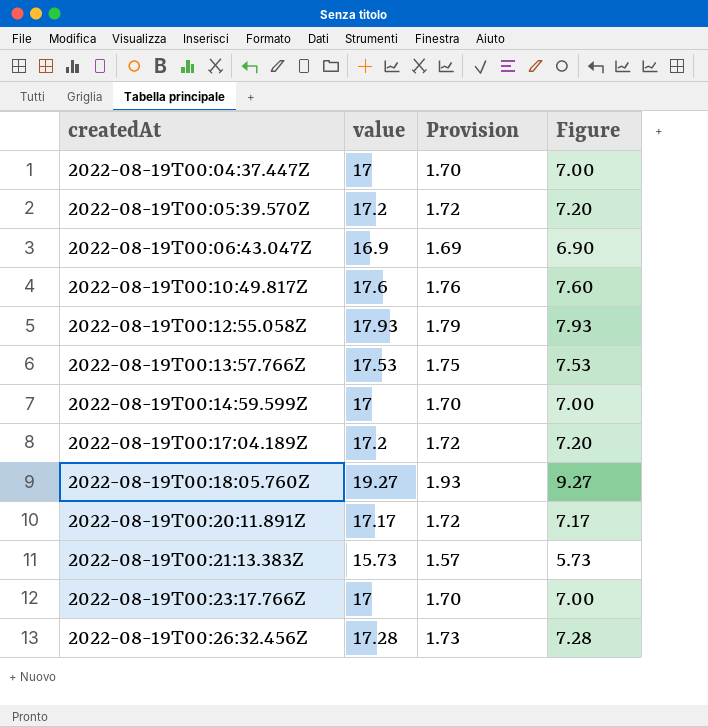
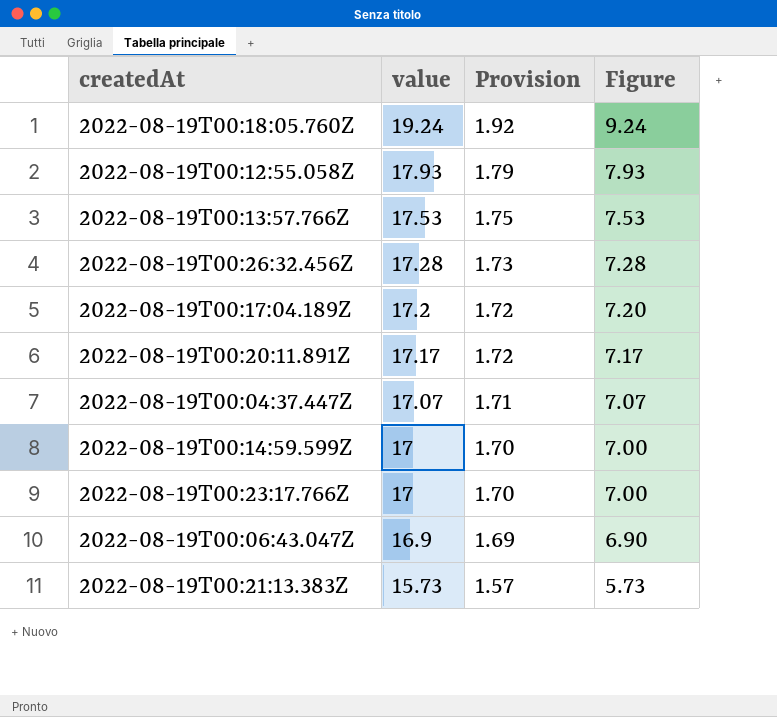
row order: createdAt ascending -> value descending
row 2022-08-19T00:05:39.570Z: 17.2 | 1.72 | 7.20 -> none
row 2022-08-19T00:10:49.817Z: 17.6 | 1.76 | 7.60 -> none
2022-08-19T00:18:05.760Z | value: 19.27 -> 19.24
2022-08-19T00:18:05.760Z | Provision: 1.93 -> 1.92
2022-08-19T00:18:05.760Z | Figure: 9.27 -> 9.24
2022-08-19T00:04:37.447Z | value: 17 -> 17.07
2022-08-19T00:04:37.447Z | Provision: 1.70 -> 1.71
2022-08-19T00:04:37.447Z | Figure: 7.00 -> 7.07

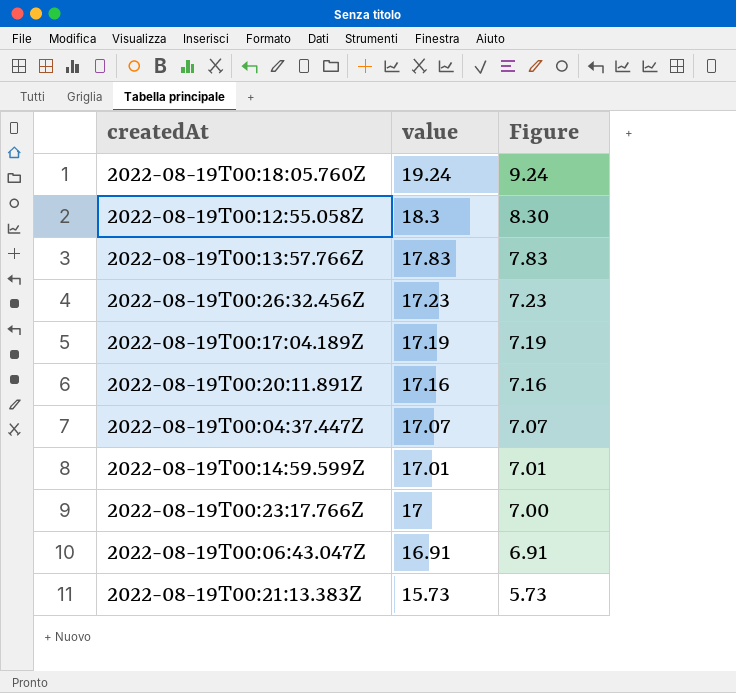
column Provision | formula: [value] * 0.1 -> none
2022-08-19T00:12:55.058Z | value: 17.93 -> 18.3
2022-08-19T00:12:55.058Z | Figure: 7.93 -> 8.30
2022-08-19T00:13:57.766Z | value: 17.53 -> 17.83
2022-08-19T00:13:57.766Z | Figure: 7.53 -> 7.83
2022-08-19T00:26:32.456Z | value: 17.28 -> 17.23
2022-08-19T00:26:32.456Z | Figure: 7.28 -> 7.23
2022-08-19T00:17:04.189Z | value: 17.2 -> 17.19
2022-08-19T00:17:04.189Z | Figure: 7.20 -> 7.19
2022-08-19T00:20:11.891Z | value: 17.17 -> 17.16
2022-08-19T00:20:11.891Z | Figure: 7.17 -> 7.16
2022-08-19T00:14:59.599Z | value: 17 -> 17.01
2022-08-19T00:14:59.599Z | Figure: 7.00 -> 7.01
2022-08-19T00:06:43.047Z | value: 16.9 -> 16.91
2022-08-19T00:06:43.047Z | Figure: 6.90 -> 6.91

